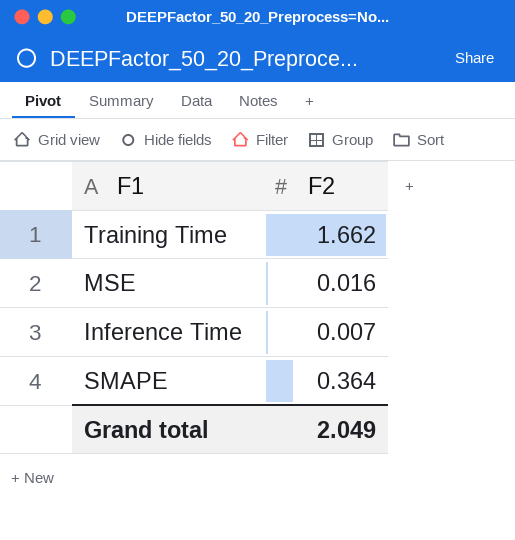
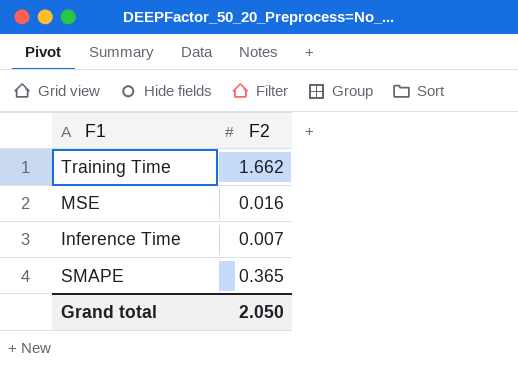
SMAPE | F2: 0.364 -> 0.365
Grand total | F2: 2.049 -> 2.050

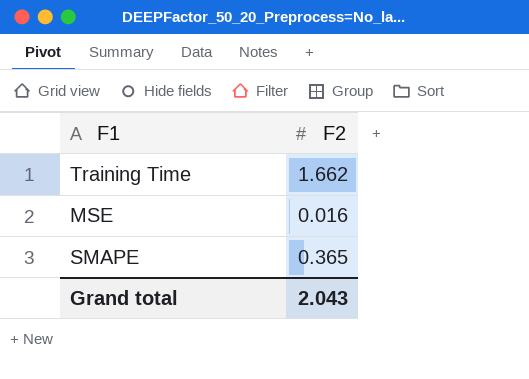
row Inference Time: 0.007 -> none
Grand total | F2: 2.050 -> 2.043

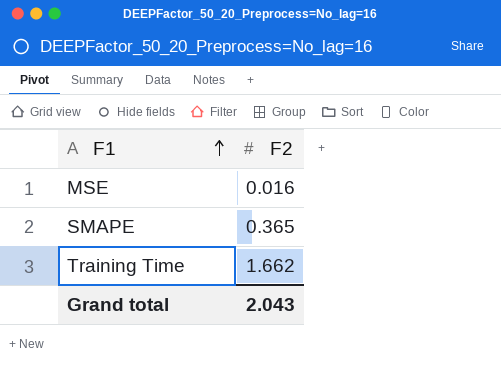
row order: none -> F1 ascending

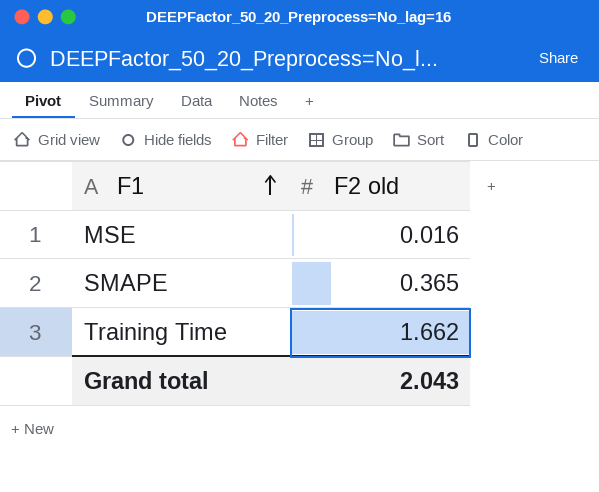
column name: F2 -> F2 old

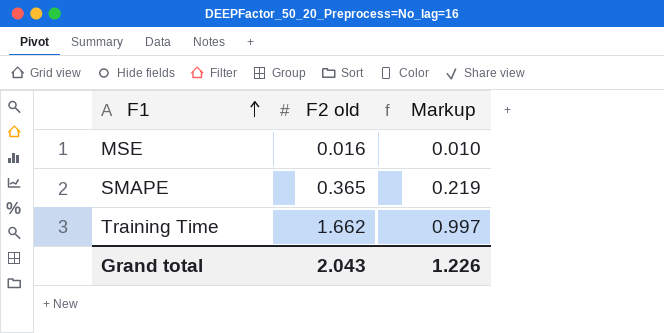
column Markup | formula: none -> [F2 old] * 0.6

